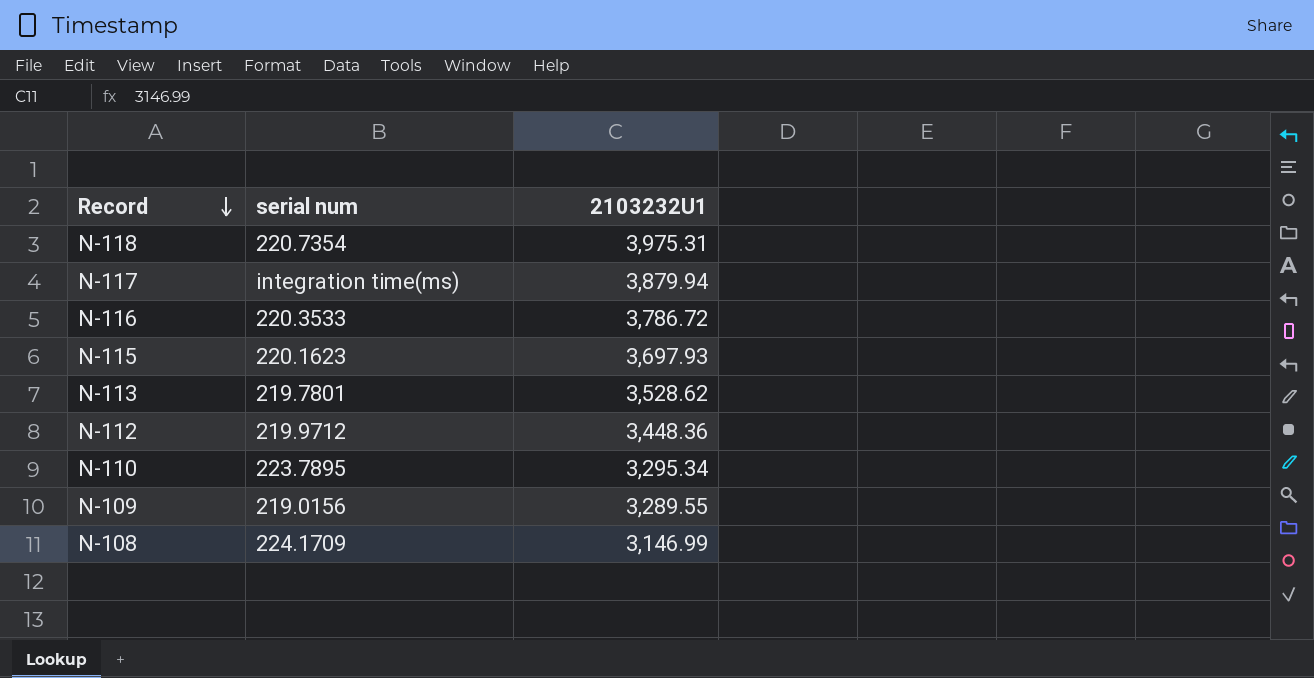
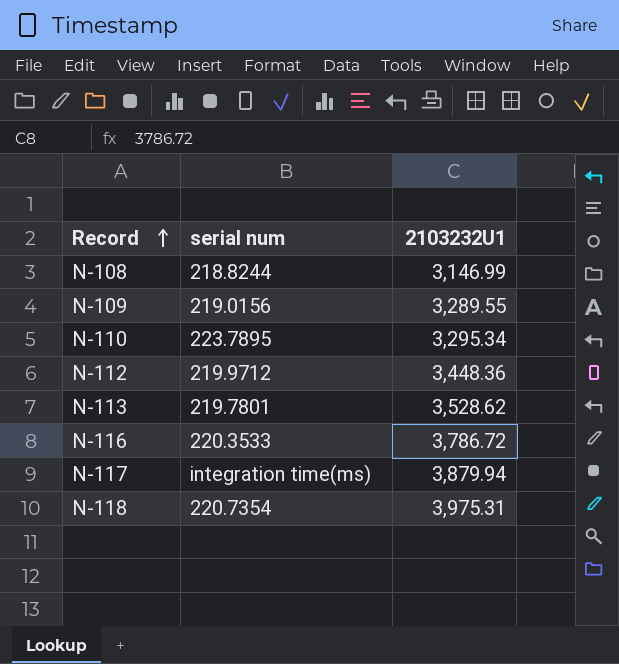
row order: Record descending -> Record ascending
row N-115: 220.1623 | 3,697.93 -> none
N-108 | serial num: 224.1709 -> 218.8244

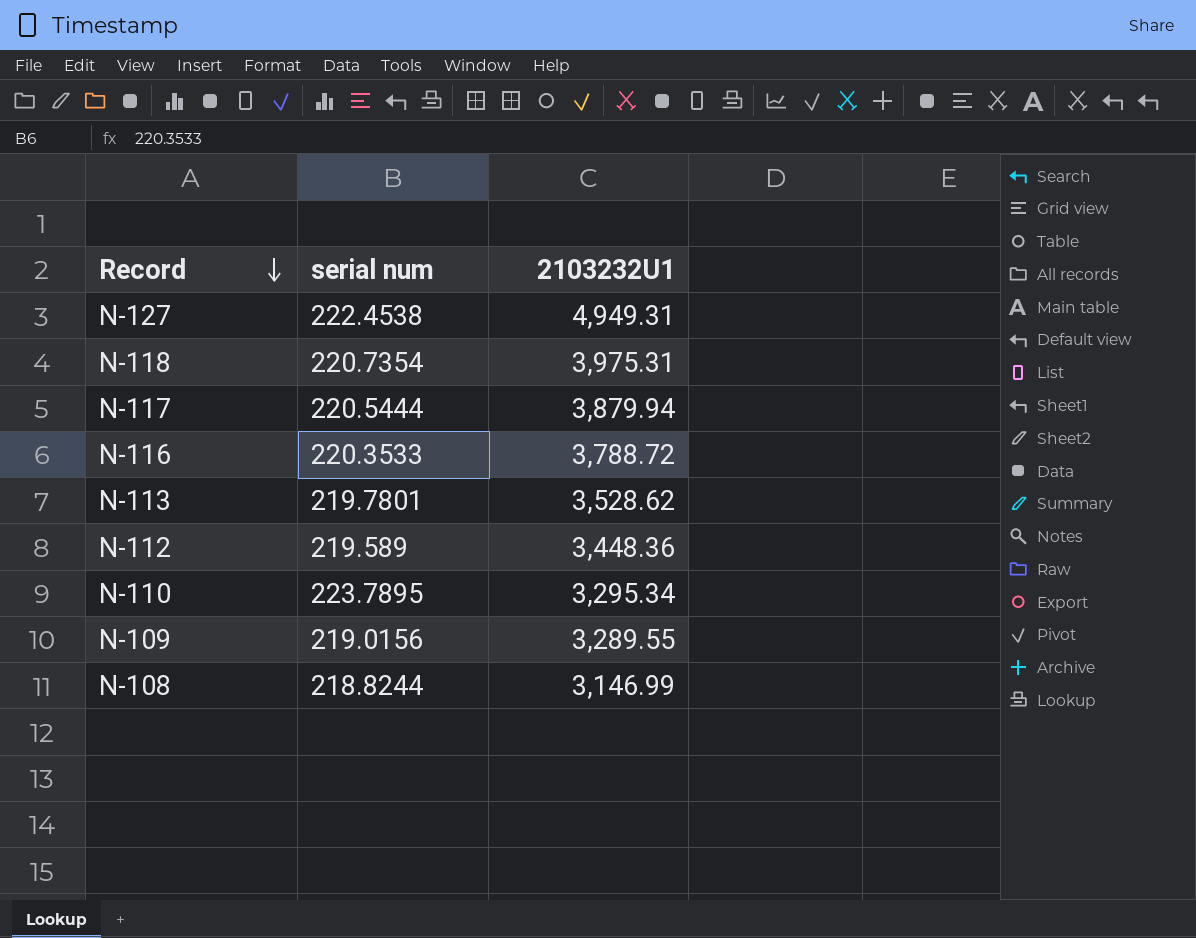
row order: Record ascending -> Record descending
row N-127: none -> 222.4538 | 4,949.31
N-117 | serial num: integration time(ms) -> 220.5444
N-116 | 2103232U1: 3,786.72 -> 3,788.72
N-112 | serial num: 219.9712 -> 219.589

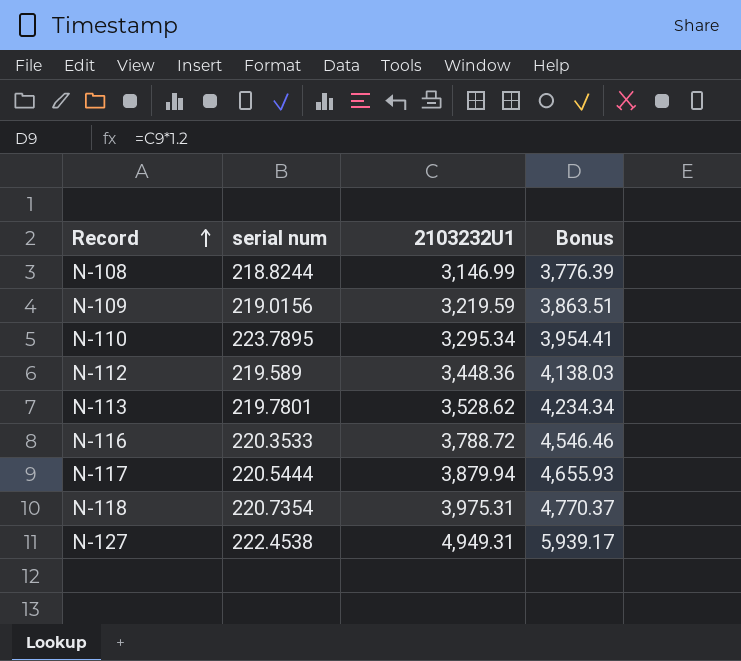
row order: Record descending -> Record ascending
column Bonus | formula: none -> [2103232U1] * 1.2
N-109 | 2103232U1: 3,289.55 -> 3,219.59

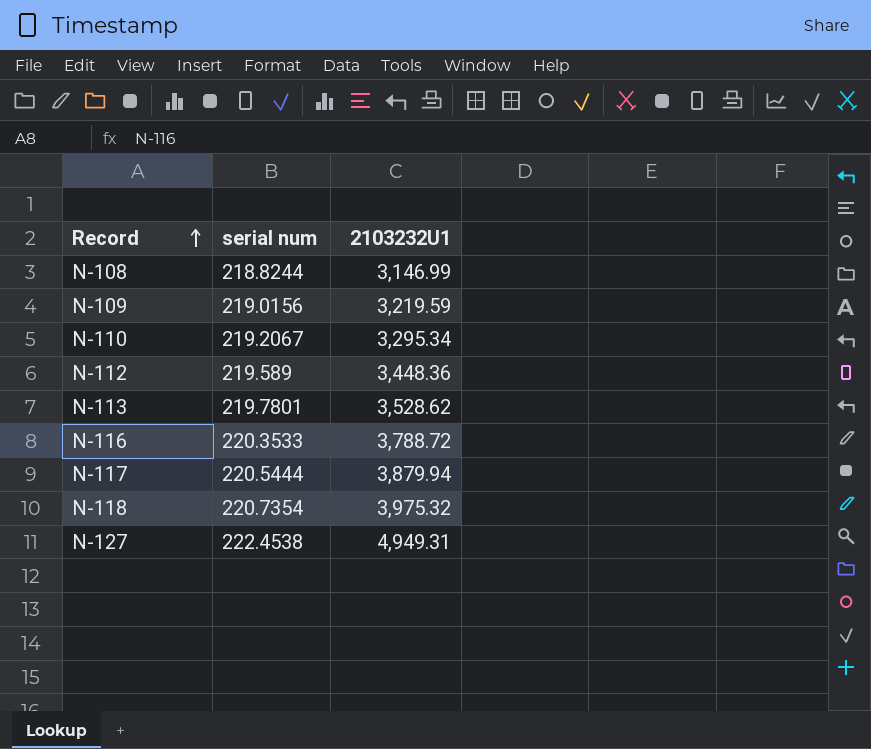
column Bonus | formula: [2103232U1] * 1.2 -> none
N-110 | serial num: 223.7895 -> 219.2067
N-118 | 2103232U1: 3,975.31 -> 3,975.32

